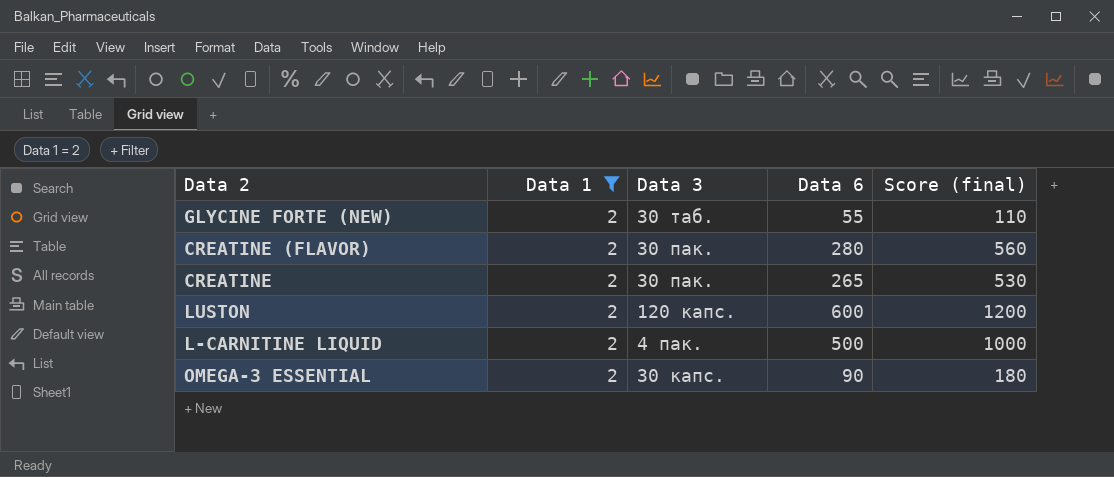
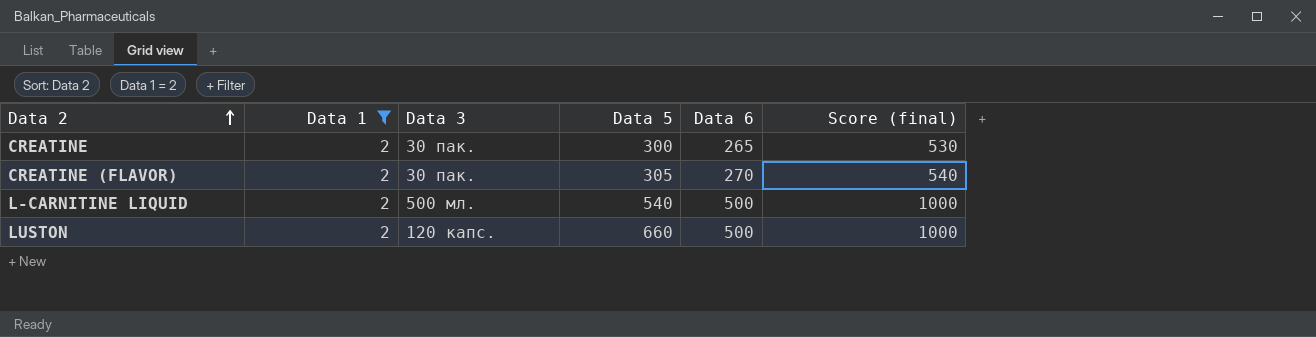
row order: none -> Data 2 ascending
column Data 5 | position: none -> 4
row GLYCINE FORTE (NEW): 2 | 30 таб. | 55 | 110 -> none
row OMEGA-3 ESSENTIAL: 2 | 30 капс. | 90 | 180 -> none
CREATINE (FLAVOR) | Data 6: 280 -> 270
CREATINE (FLAVOR) | Score (final): 560 -> 540
L-CARNITINE LIQUID | Data 3: 4 пак. -> 500 мл.
LUSTON | Data 6: 600 -> 500
LUSTON | Score (final): 1200 -> 1000

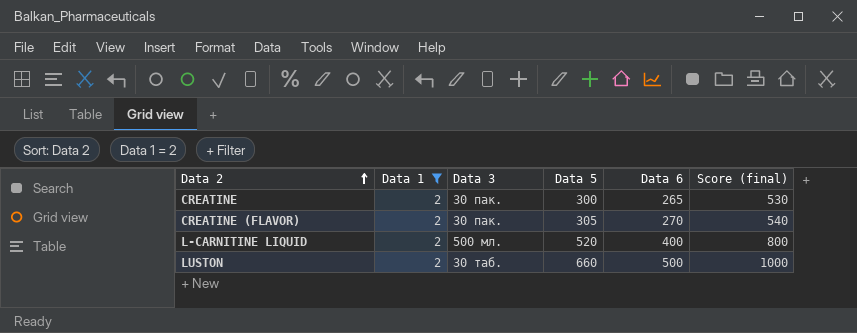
L-CARNITINE LIQUID | Data 5: 540 -> 520
L-CARNITINE LIQUID | Data 6: 500 -> 400
L-CARNITINE LIQUID | Score (final): 1000 -> 800
LUSTON | Data 3: 120 капс. -> 30 таб.

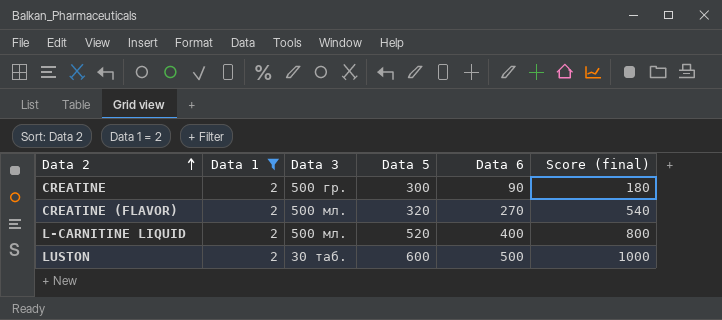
CREATINE | Data 3: 30 пак. -> 500 гр.
CREATINE | Data 6: 265 -> 90
CREATINE | Score (final): 530 -> 180
CREATINE (FLAVOR) | Data 3: 30 пак. -> 500 мл.
CREATINE (FLAVOR) | Data 5: 305 -> 320
LUSTON | Data 5: 660 -> 600

